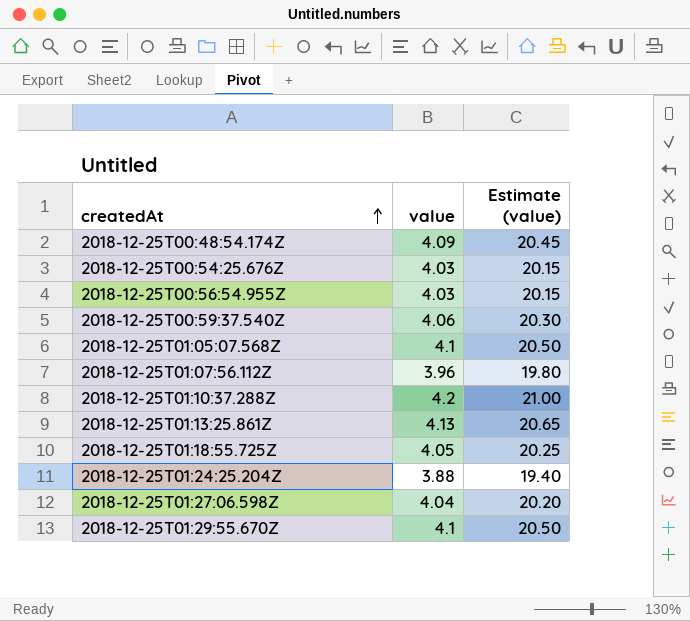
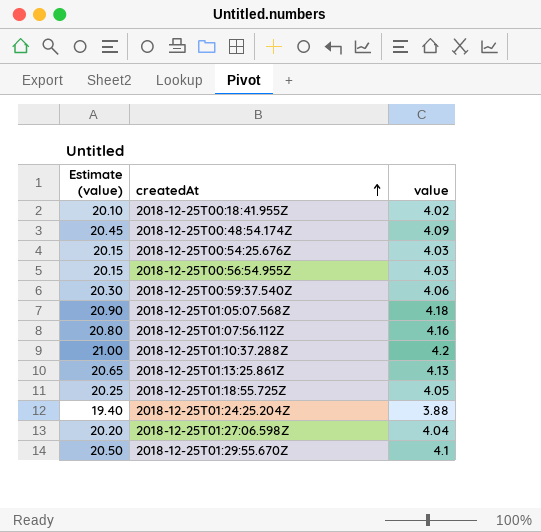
column Estimate (value) | position: 3 -> 1
row 2018-12-25T00:18:41.955Z: none -> 20.10 | 4.02
2018-12-25T01:05:07.568Z | Estimate (value): 20.50 -> 20.90
2018-12-25T01:05:07.568Z | value: 4.1 -> 4.18
2018-12-25T01:07:56.112Z | Estimate (value): 19.80 -> 20.80
2018-12-25T01:07:56.112Z | value: 3.96 -> 4.16

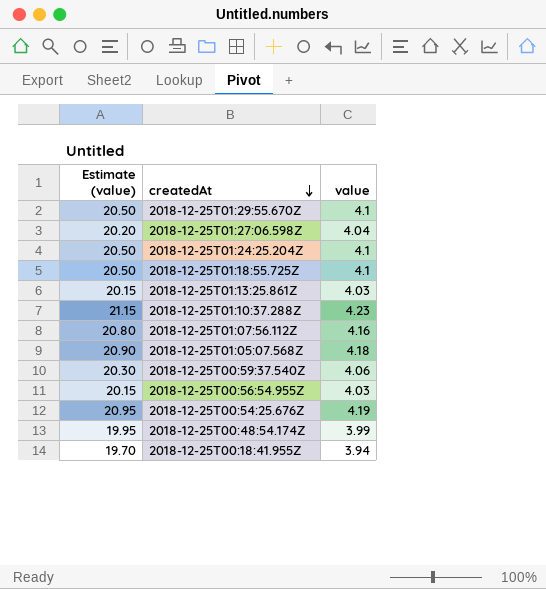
row order: createdAt ascending -> createdAt descending
2018-12-25T01:24:25.204Z | Estimate (value): 19.40 -> 20.50
2018-12-25T01:24:25.204Z | value: 3.88 -> 4.1
2018-12-25T01:18:55.725Z | Estimate (value): 20.25 -> 20.50
2018-12-25T01:18:55.725Z | value: 4.05 -> 4.1
2018-12-25T01:13:25.861Z | Estimate (value): 20.65 -> 20.15
2018-12-25T01:13:25.861Z | value: 4.13 -> 4.03
2018-12-25T01:10:37.288Z | Estimate (value): 21.00 -> 21.15
2018-12-25T01:10:37.288Z | value: 4.2 -> 4.23
2018-12-25T00:54:25.676Z | Estimate (value): 20.15 -> 20.95
2018-12-25T00:54:25.676Z | value: 4.03 -> 4.19
2018-12-25T00:48:54.174Z | Estimate (value): 20.45 -> 19.95
2018-12-25T00:48:54.174Z | value: 4.09 -> 3.99
2018-12-25T00:18:41.955Z | Estimate (value): 20.10 -> 19.70
2018-12-25T00:18:41.955Z | value: 4.02 -> 3.94

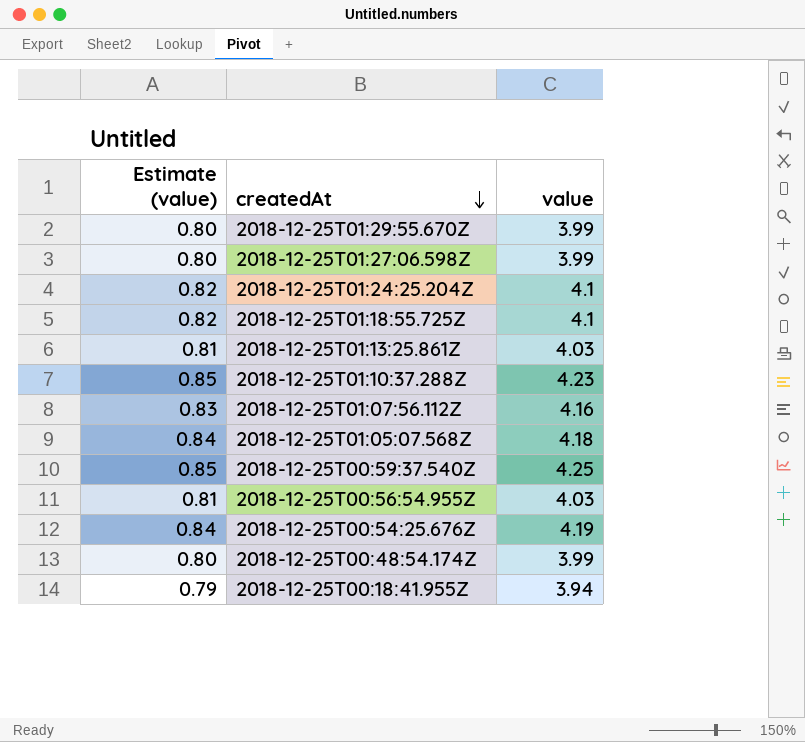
column Estimate (value) | formula: [value] * 5 -> [value] * 0.2
2018-12-25T01:29:55.670Z | value: 4.1 -> 3.99
2018-12-25T01:27:06.598Z | value: 4.04 -> 3.99
2018-12-25T00:59:37.540Z | value: 4.06 -> 4.25

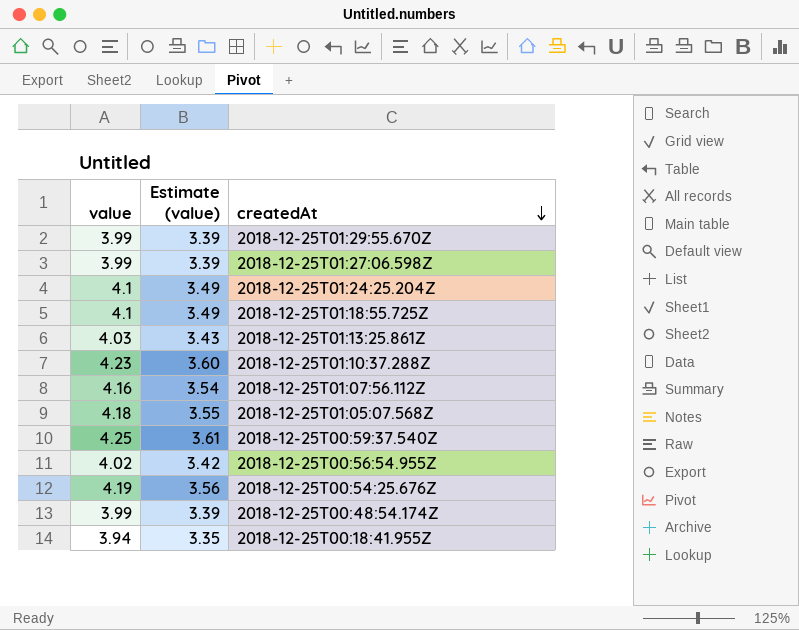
column value | position: 3 -> 1
column Estimate (value) | formula: [value] * 0.2 -> [value] * 0.85
2018-12-25T00:56:54.955Z | value: 4.03 -> 4.02

